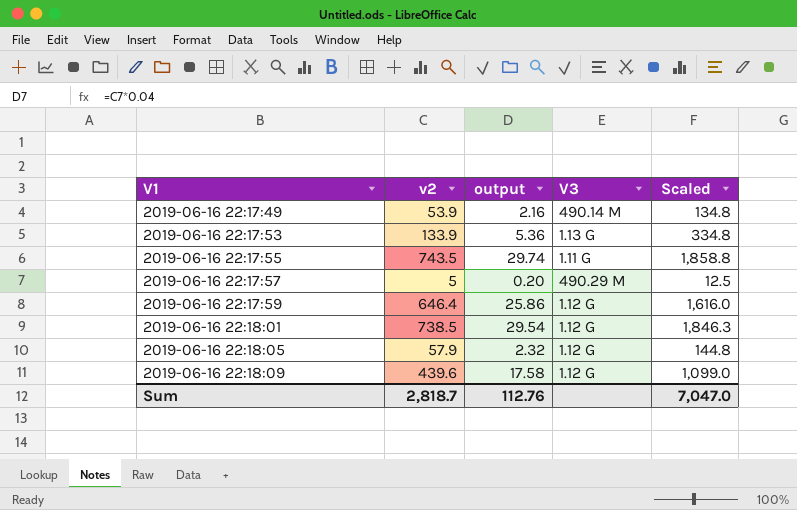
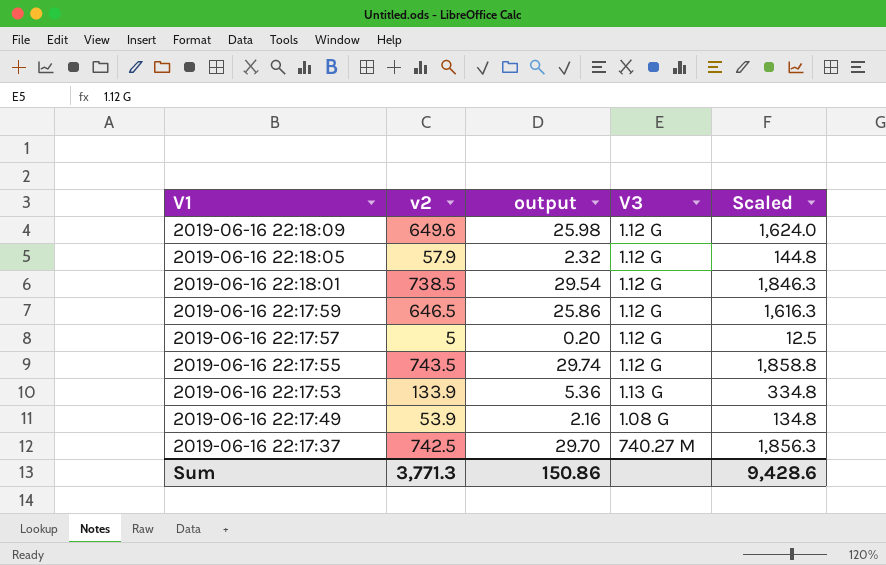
row order: V1 ascending -> V1 descending
2019-06-16 22:18:09 | v2: 439.6 -> 649.6
2019-06-16 22:18:09 | output: 17.58 -> 25.98
2019-06-16 22:18:09 | Scaled: 1,099.0 -> 1,624.0
2019-06-16 22:17:59 | v2: 646.4 -> 646.5
2019-06-16 22:17:59 | Scaled: 1,616.0 -> 1,616.3
2019-06-16 22:17:57 | V3: 490.29 M -> 1.12 G
2019-06-16 22:17:55 | V3: 1.11 G -> 1.12 G
2019-06-16 22:17:49 | V3: 490.14 M -> 1.08 G
row 2019-06-16 22:17:37: none -> 742.5 | 29.70 | 740.27 M | 1,856.3
Sum | v2: 2,818.7 -> 3,771.3
Sum | output: 112.76 -> 150.86
Sum | Scaled: 7,047.0 -> 9,428.6

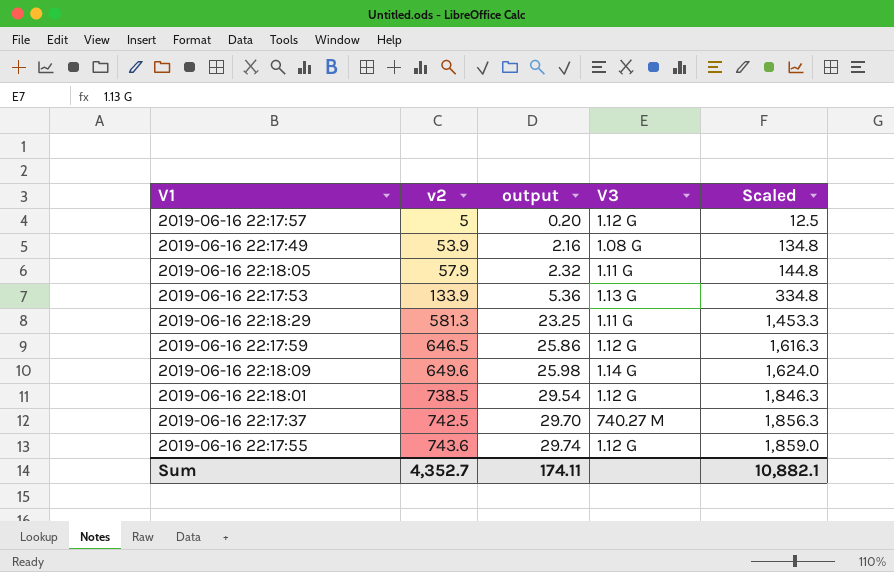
row order: V1 descending -> v2 ascending
2019-06-16 22:18:05 | V3: 1.12 G -> 1.11 G
row 2019-06-16 22:18:29: none -> 581.3 | 23.25 | 1.11 G | 1,453.3
2019-06-16 22:18:09 | V3: 1.12 G -> 1.14 G
2019-06-16 22:17:55 | v2: 743.5 -> 743.6
2019-06-16 22:17:55 | Scaled: 1,858.8 -> 1,859.0
Sum | v2: 3,771.3 -> 4,352.7
Sum | output: 150.86 -> 174.11
Sum | Scaled: 9,428.6 -> 10,882.1

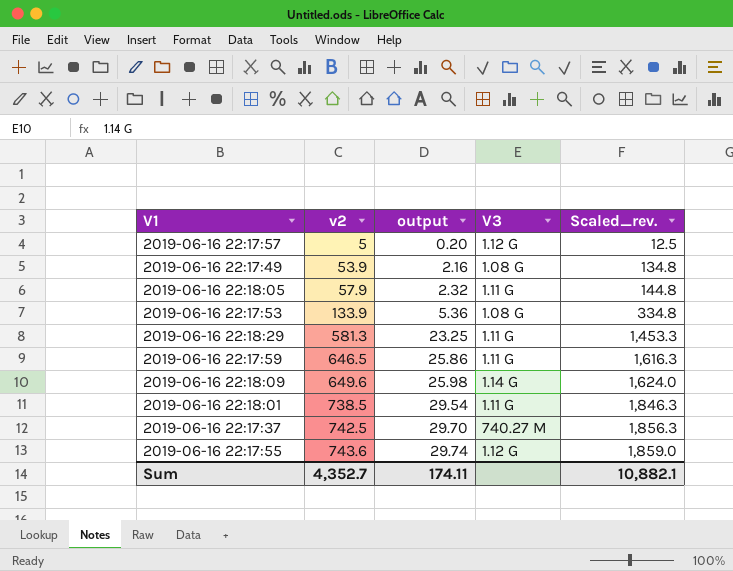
column name: Scaled -> Scaled_rev.
2019-06-16 22:17:53 | V3: 1.13 G -> 1.08 G
2019-06-16 22:17:59 | V3: 1.12 G -> 1.11 G
2019-06-16 22:18:01 | V3: 1.12 G -> 1.11 G

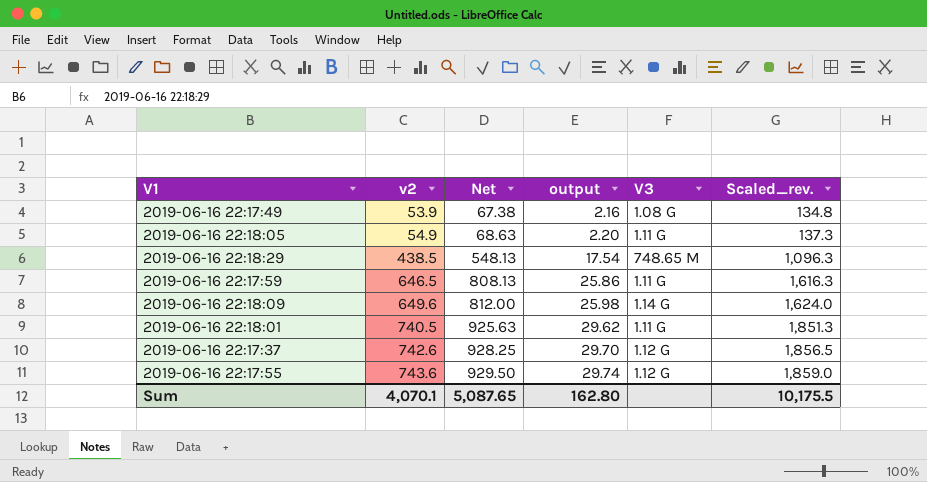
column Net | formula: none -> [v2] * 1.25
row 2019-06-16 22:17:57: 5 | 0.20 | 1.12 G | 12.5 -> none
row 2019-06-16 22:17:53: 133.9 | 5.36 | 1.08 G | 334.8 -> none
2019-06-16 22:18:05 | v2: 57.9 -> 54.9
2019-06-16 22:18:05 | output: 2.32 -> 2.20
2019-06-16 22:18:05 | Scaled_rev.: 144.8 -> 137.3
2019-06-16 22:18:29 | v2: 581.3 -> 438.5
2019-06-16 22:18:29 | output: 23.25 -> 17.54
2019-06-16 22:18:29 | V3: 1.11 G -> 748.65 M
2019-06-16 22:18:29 | Scaled_rev.: 1,453.3 -> 1,096.3
2019-06-16 22:18:01 | v2: 738.5 -> 740.5
2019-06-16 22:18:01 | output: 29.54 -> 29.62
2019-06-16 22:18:01 | Scaled_rev.: 1,846.3 -> 1,851.3
2019-06-16 22:17:37 | v2: 742.5 -> 742.6
2019-06-16 22:17:37 | V3: 740.27 M -> 1.12 G
2019-06-16 22:17:37 | Scaled_rev.: 1,856.3 -> 1,856.5
Sum | v2: 4,352.7 -> 4,070.1
Sum | output: 174.11 -> 162.80
Sum | Scaled_rev.: 10,882.1 -> 10,175.5

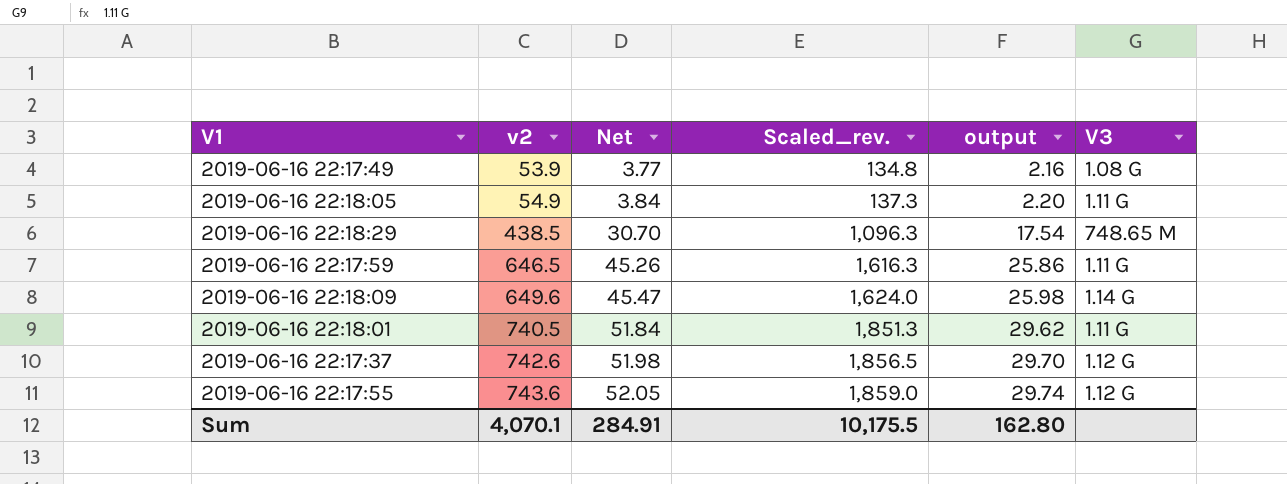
column Net | formula: [v2] * 1.25 -> [v2] * 0.07
column Scaled_rev. | position: 6 -> 4
Sum | Net: 5,087.65 -> 284.91

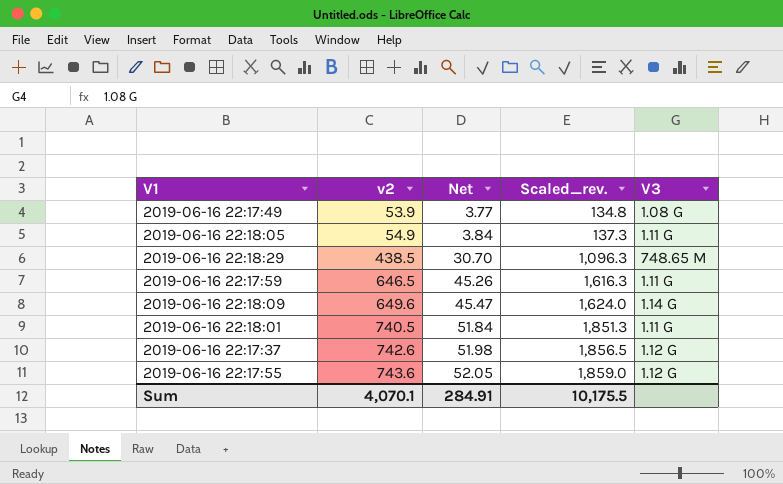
column output | formula: [v2] * 0.04 -> none

